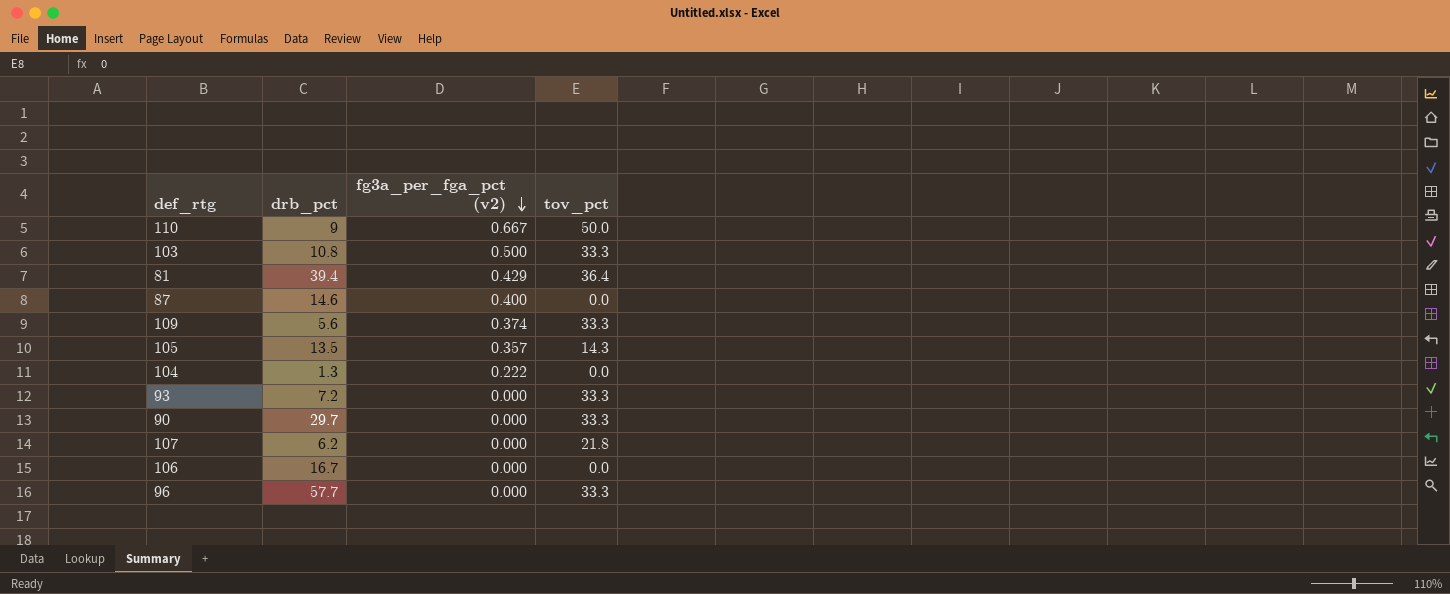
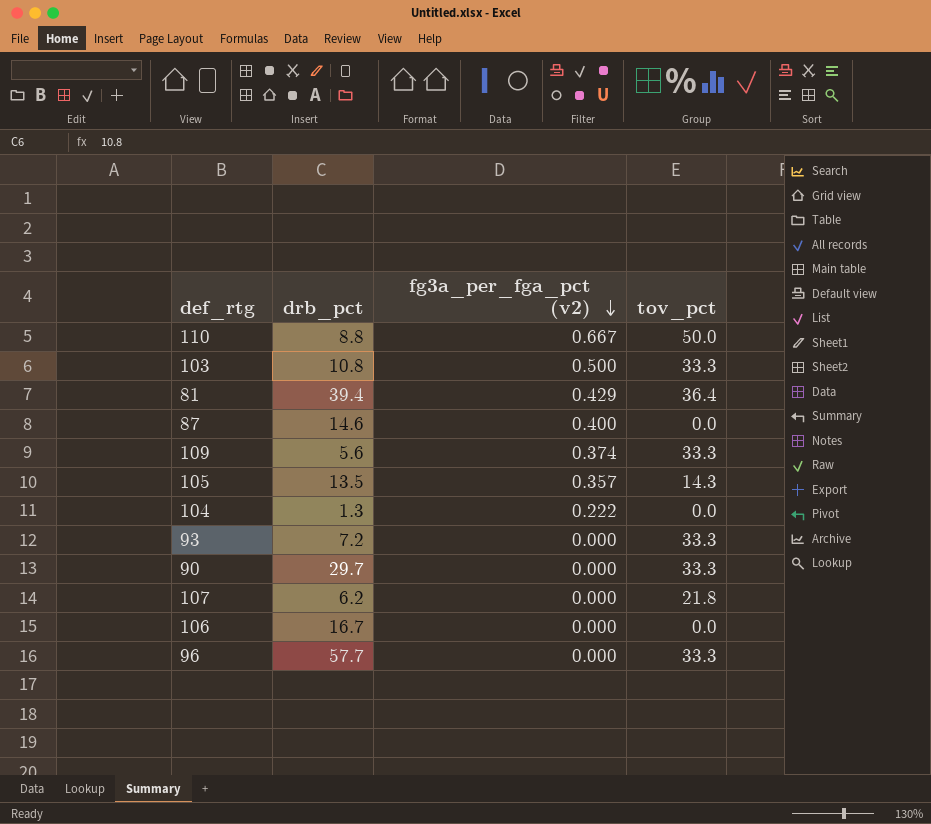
110 | drb_pct: 9 -> 8.8

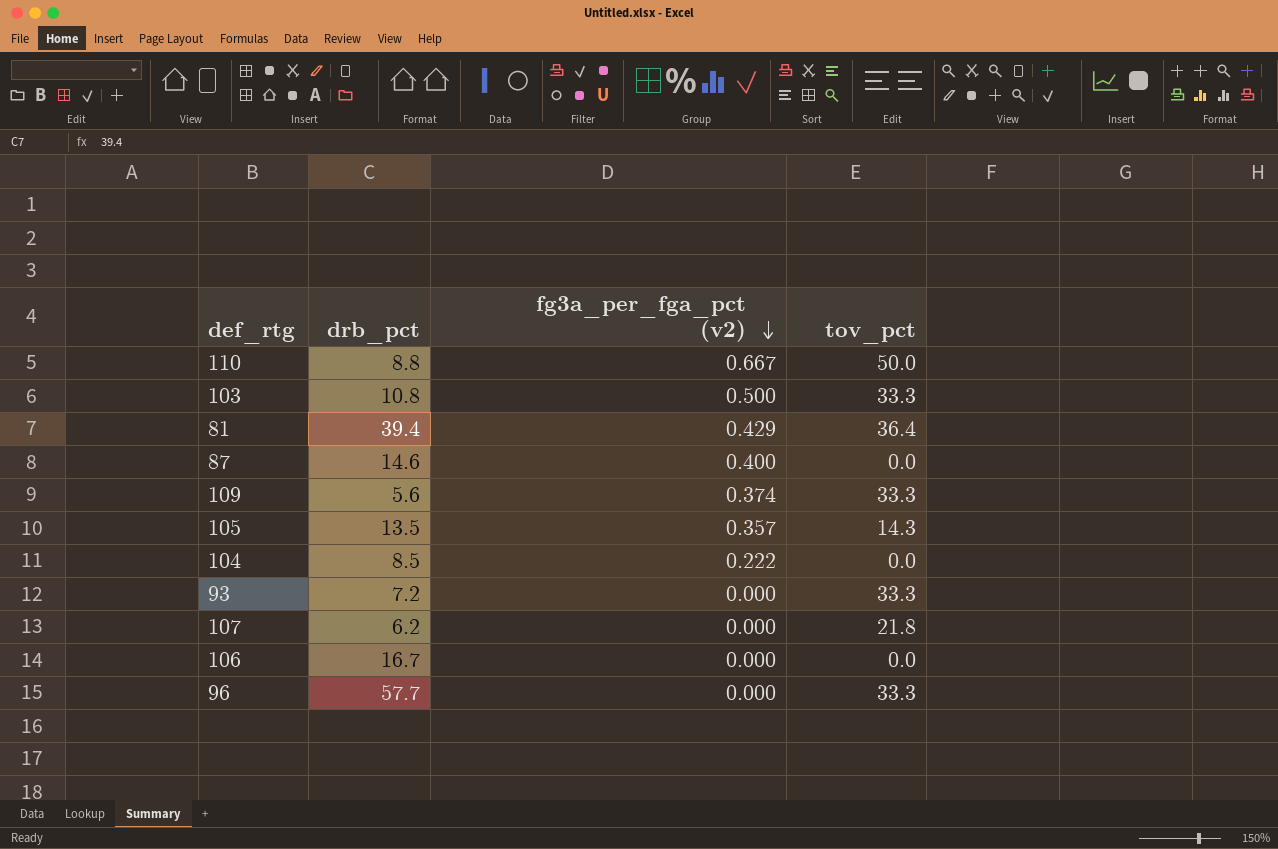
row 90: 29.7 | 0.000 | 33.3 -> none
104 | drb_pct: 1.3 -> 8.5

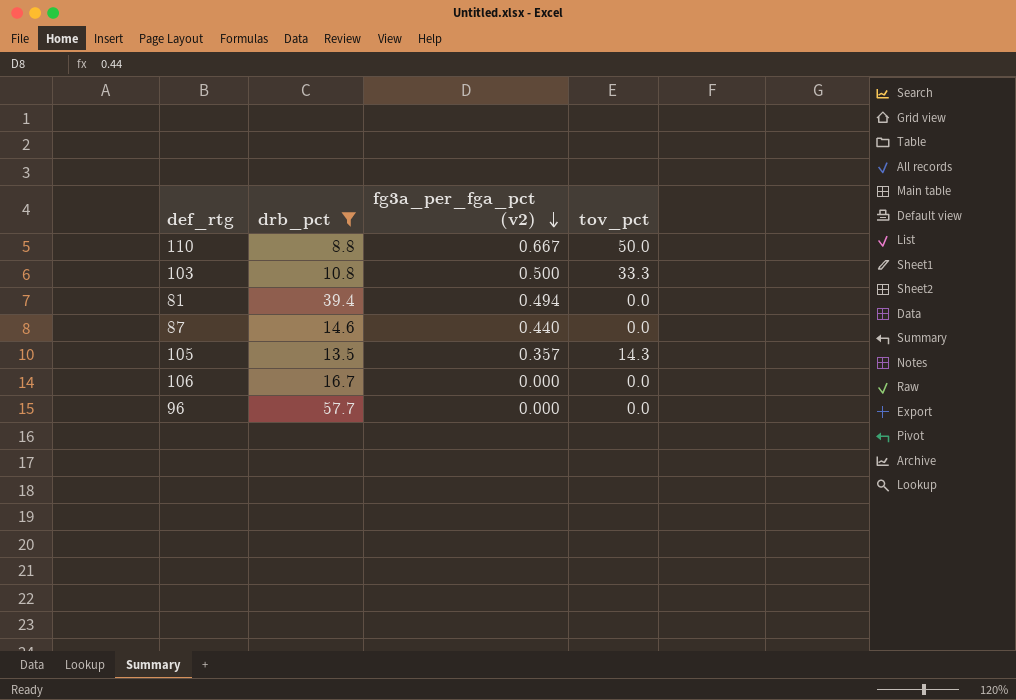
filter: none -> drb_pct >= 8.8
81 | fg3a_per_fga_pct (v2): 0.429 -> 0.494
81 | tov_pct: 36.4 -> 0.0
87 | fg3a_per_fga_pct (v2): 0.400 -> 0.440
96 | tov_pct: 33.3 -> 0.0

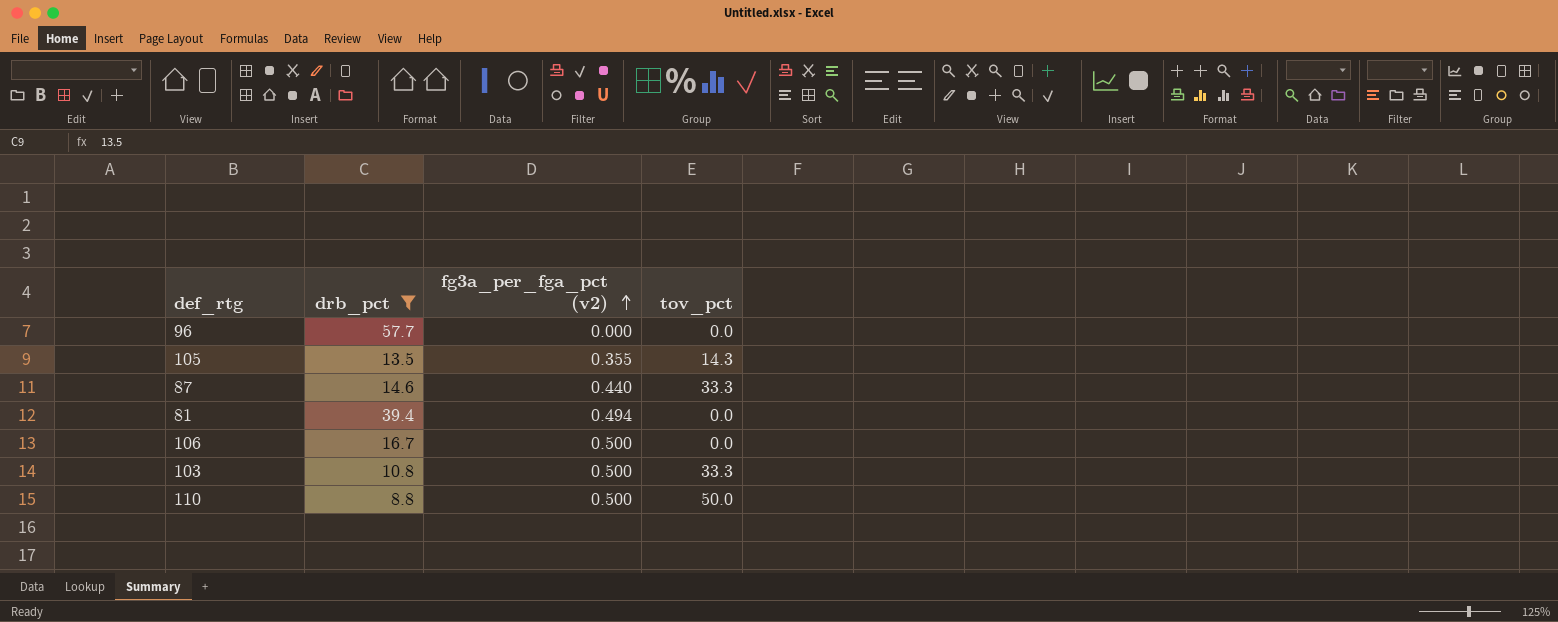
row order: fg3a_per_fga_pct (v2) descending -> fg3a_per_fga_pct (v2) ascending
105 | fg3a_per_fga_pct (v2): 0.357 -> 0.355
87 | tov_pct: 0.0 -> 33.3
106 | fg3a_per_fga_pct (v2): 0.000 -> 0.500
110 | fg3a_per_fga_pct (v2): 0.667 -> 0.500

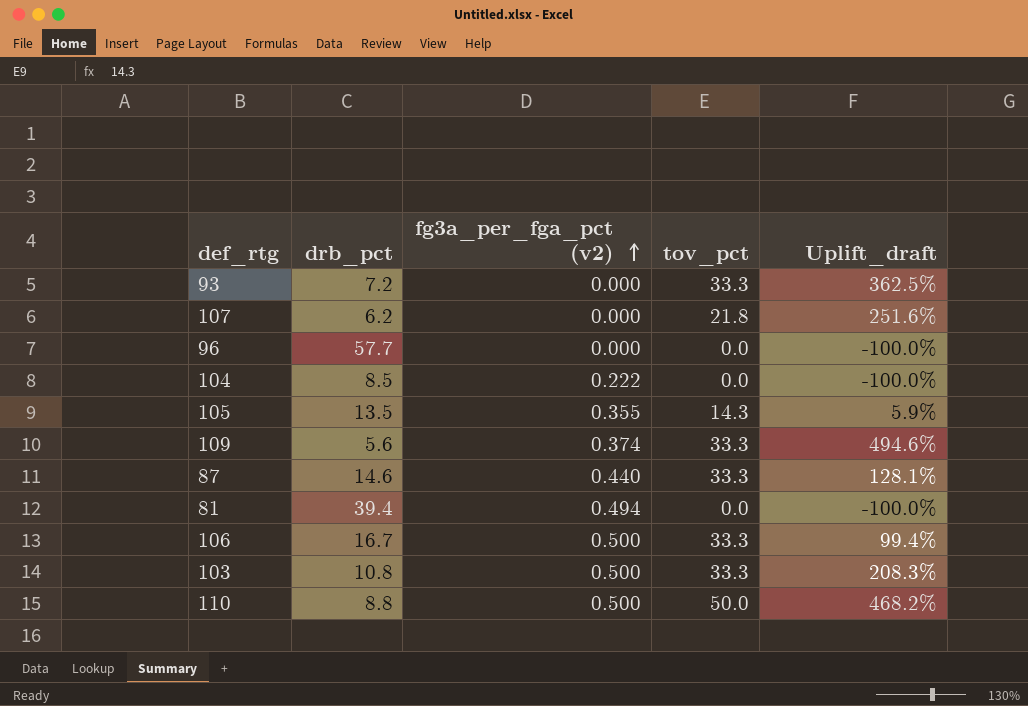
filter: drb_pct >= 8.8 -> none
column Uplift_draft | formula: none -> ([tov_pct] - [drb_pct]) / [drb_pct]
106 | tov_pct: 0.0 -> 33.3

